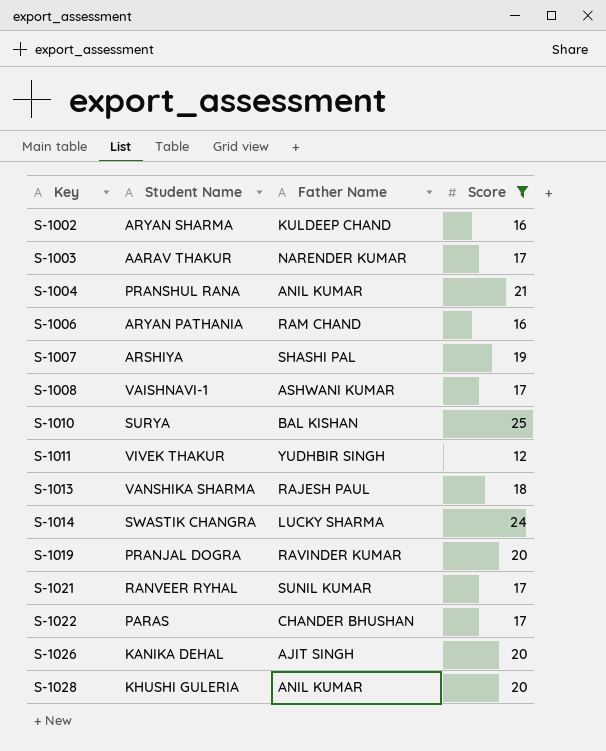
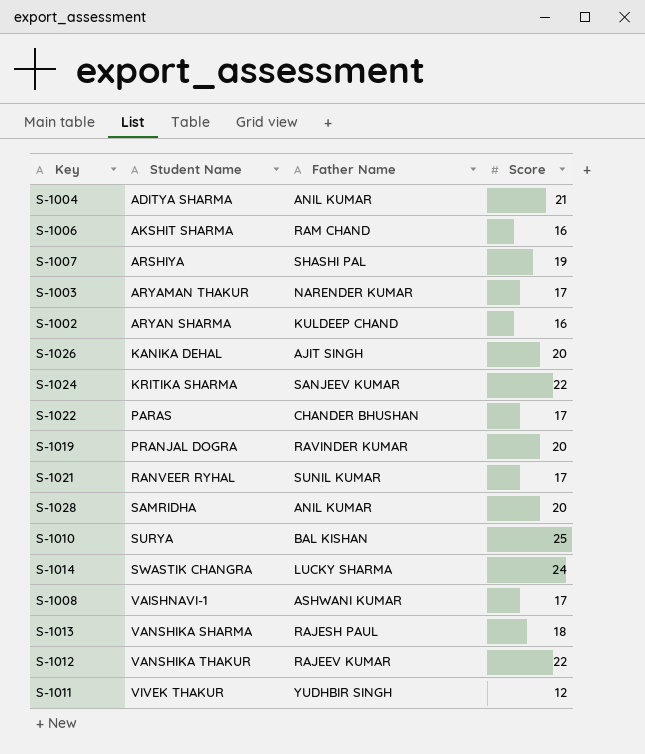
filter: Score != 22 -> none
row order: Key ascending -> Student Name ascending
S-1004 | Student Name: PRANSHUL RANA -> ADITYA SHARMA
S-1006 | Student Name: ARYAN PATHANIA -> AKSHIT SHARMA
S-1003 | Student Name: AARAV THAKUR -> ARYAMAN THAKUR
S-1028 | Student Name: KHUSHI GULERIA -> SAMRIDHA

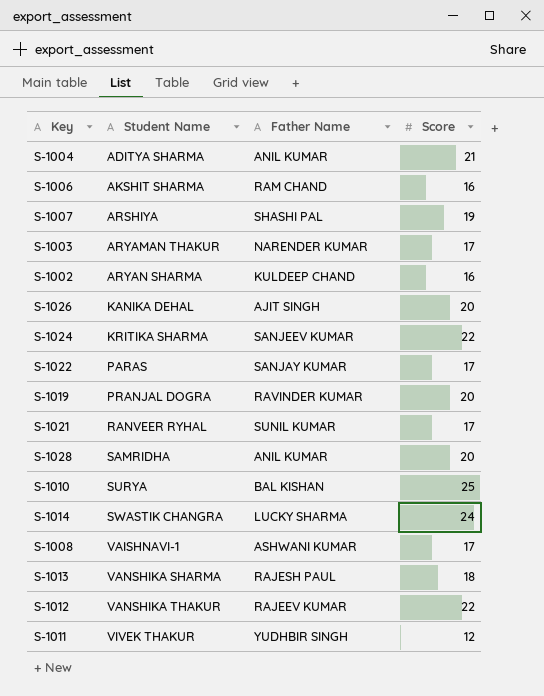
S-1022 | Father Name: CHANDER BHUSHAN -> SANJAY KUMAR

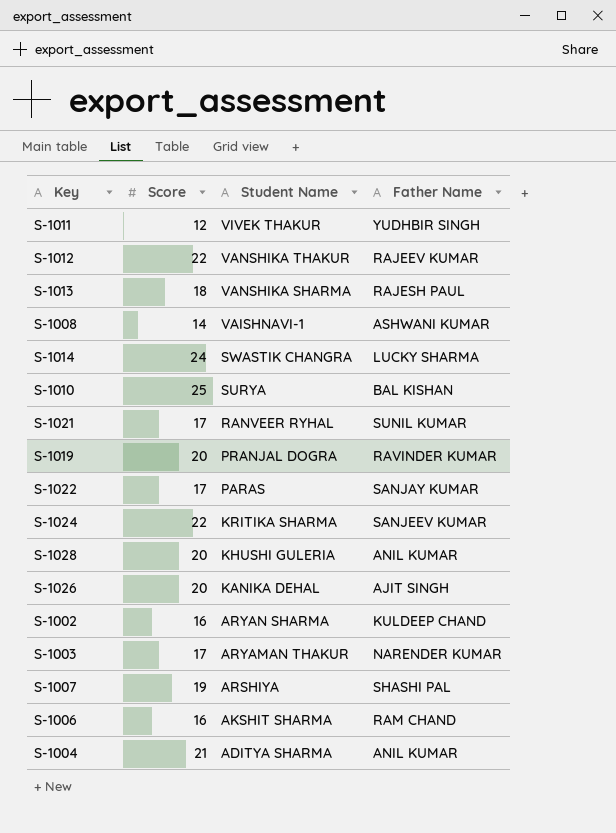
row order: Student Name ascending -> Student Name descending
column Score | position: 4 -> 2
S-1008 | Score: 17 -> 14
S-1028 | Student Name: SAMRIDHA -> KHUSHI GULERIA

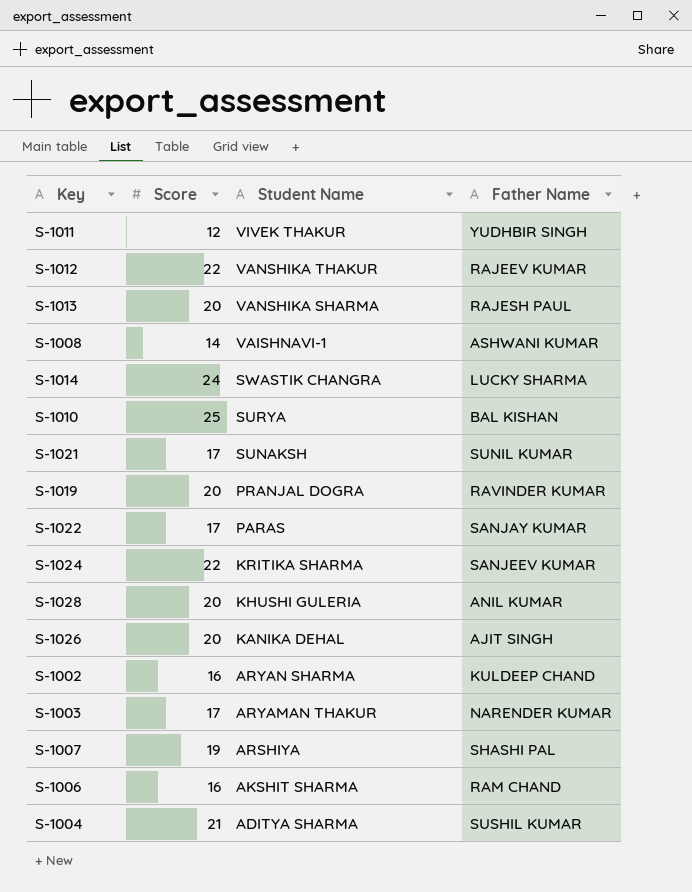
S-1013 | Score: 18 -> 20
S-1021 | Student Name: RANVEER RYHAL -> SUNAKSH
S-1004 | Father Name: ANIL KUMAR -> SUSHIL KUMAR

